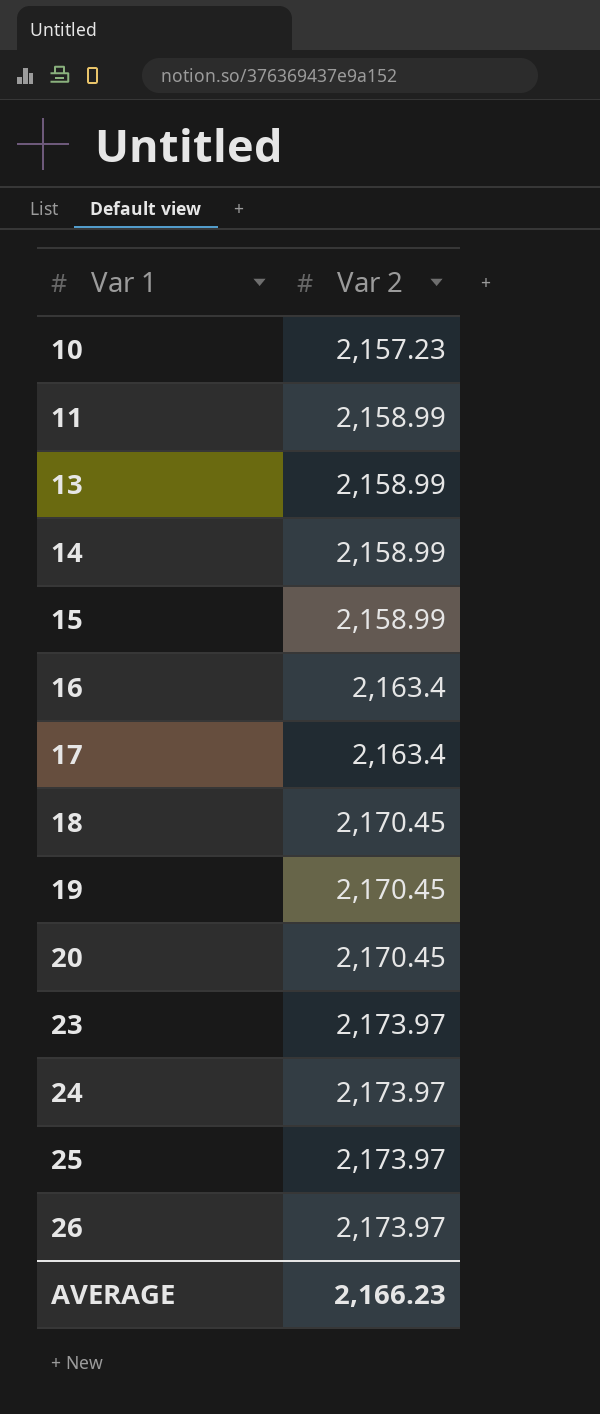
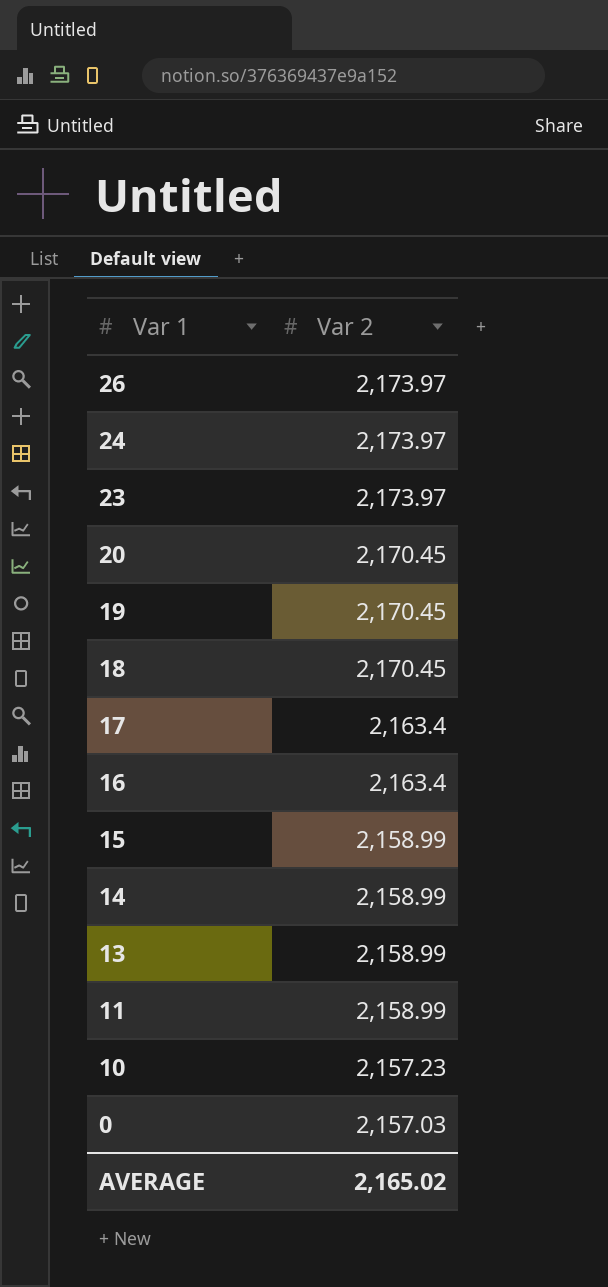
row order: Var 1 ascending -> Var 1 descending
row 25: 2,173.97 -> none
row 0: none -> 2,157.03
AVERAGE | Var 2: 2,166.23 -> 2,165.02

